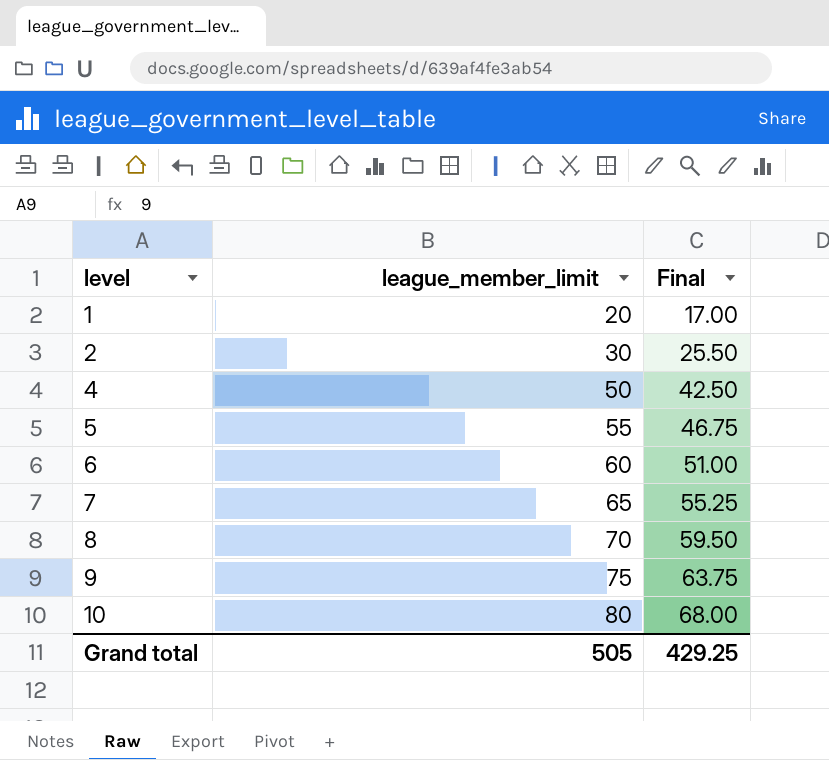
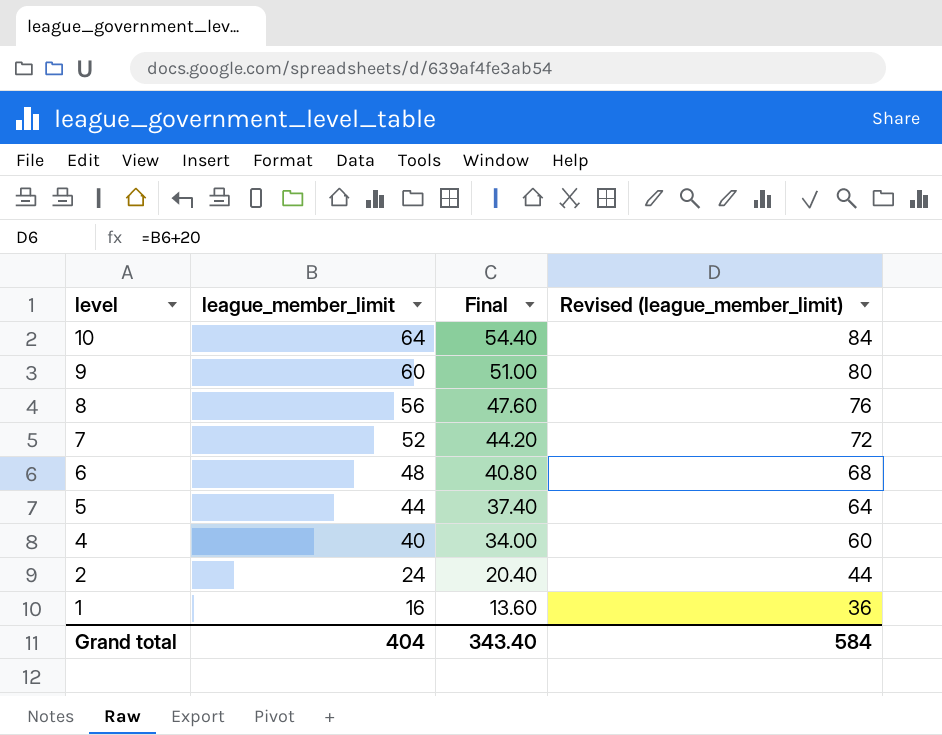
row order: level ascending -> level descending
column Revised (league_member_limit) | formula: none -> [league_member_limit] + 20
10 | league_member_limit: 80 -> 64
10 | Final: 68.00 -> 54.40
9 | league_member_limit: 75 -> 60
9 | Final: 63.75 -> 51.00
8 | league_member_limit: 70 -> 56
8 | Final: 59.50 -> 47.60
7 | league_member_limit: 65 -> 52
7 | Final: 55.25 -> 44.20
6 | league_member_limit: 60 -> 48
6 | Final: 51.00 -> 40.80
5 | league_member_limit: 55 -> 44
5 | Final: 46.75 -> 37.40
4 | league_member_limit: 50 -> 40
4 | Final: 42.50 -> 34.00
2 | league_member_limit: 30 -> 24
2 | Final: 25.50 -> 20.40
1 | league_member_limit: 20 -> 16
1 | Final: 17.00 -> 13.60
Grand total | league_member_limit: 505 -> 404
Grand total | Final: 429.25 -> 343.40

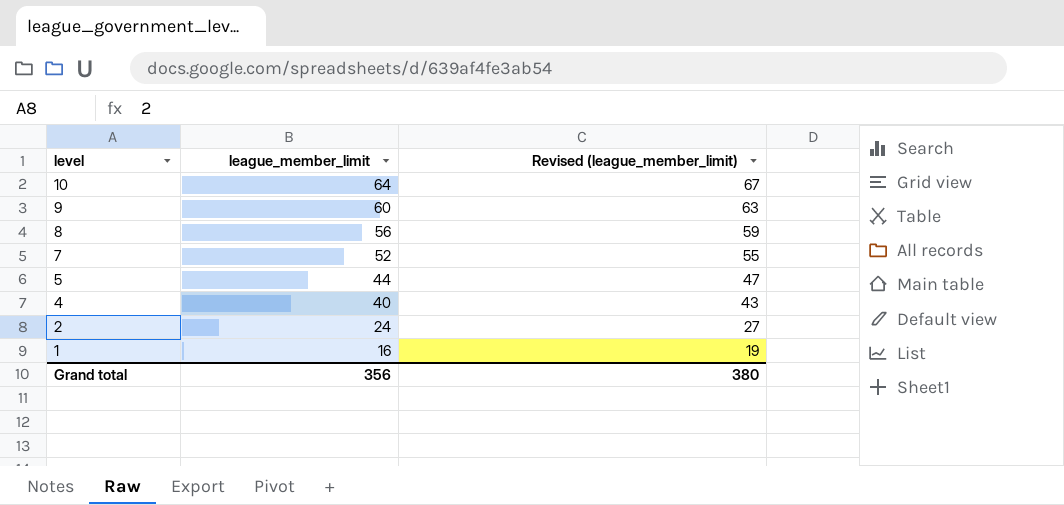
column Final | formula: [league_member_limit] * 0.85 -> none
column Revised (league_member_limit) | formula: [league_member_limit] + 20 -> [league_member_limit] + 3
row 6: 48 | 40.80 | 68 -> none
Grand total | league_member_limit: 404 -> 356
Grand total | Revised (league_member_limit): 584 -> 380

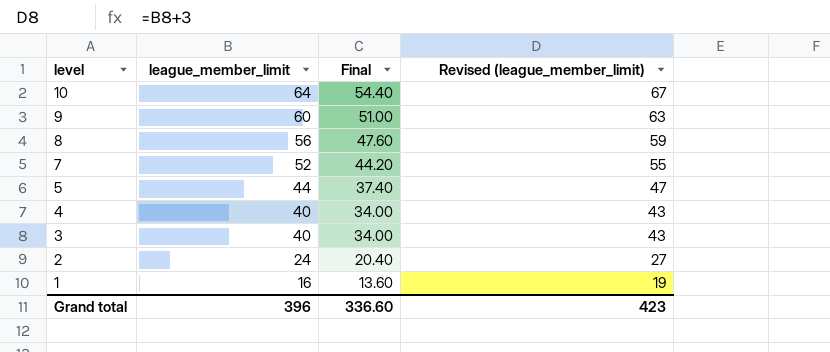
column Final | formula: none -> [league_member_limit] * 0.85
row 3: none -> 40 | 34.00 | 43
Grand total | league_member_limit: 356 -> 396
Grand total | Revised (league_member_limit): 380 -> 423

